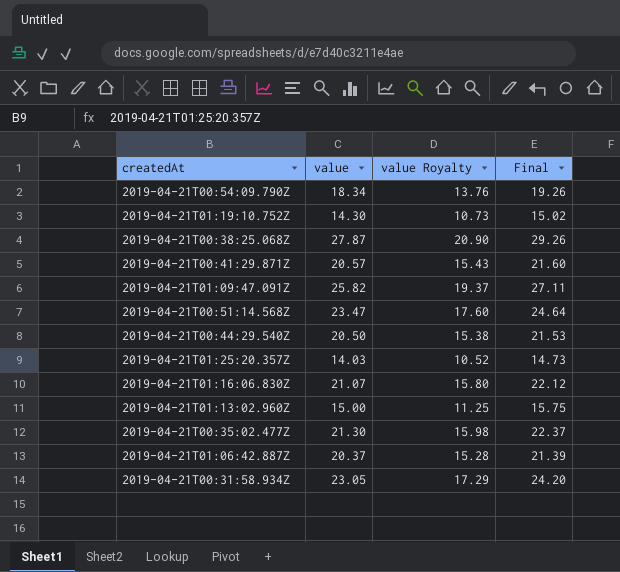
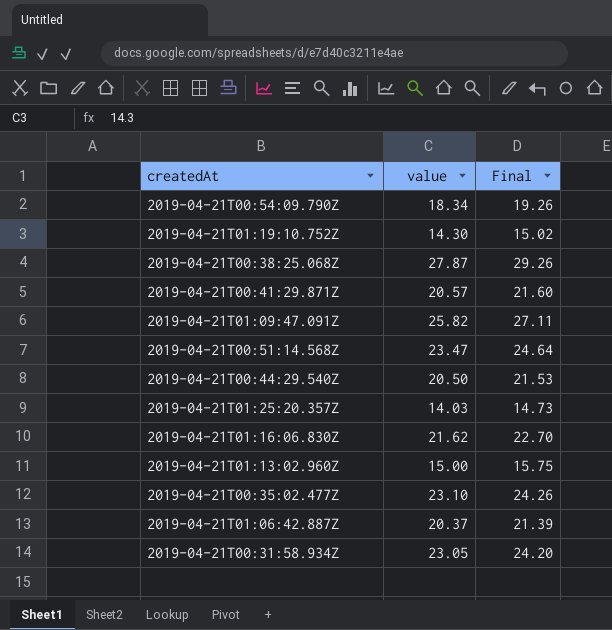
column value Royalty | formula: [value] * 0.75 -> none
2019-04-21T01:16:06.830Z | value: 21.07 -> 21.62
2019-04-21T01:16:06.830Z | Final: 22.12 -> 22.70
2019-04-21T00:35:02.477Z | value: 21.30 -> 23.10
2019-04-21T00:35:02.477Z | Final: 22.37 -> 24.26

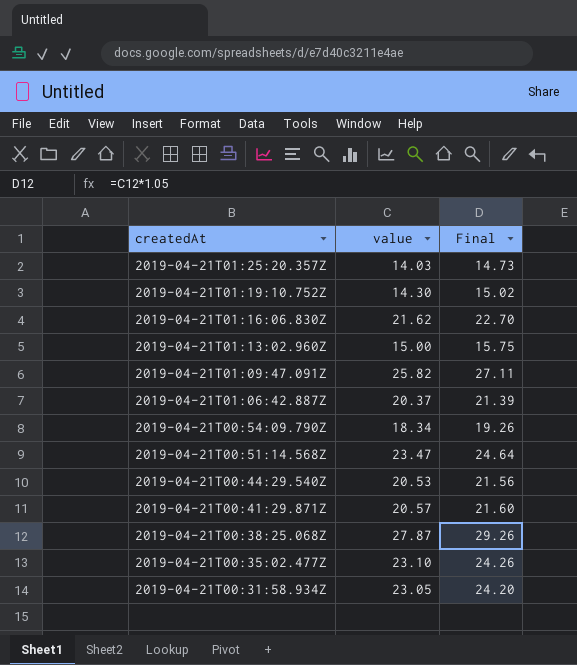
row order: none -> createdAt descending
2019-04-21T00:44:29.540Z | value: 20.50 -> 20.53
2019-04-21T00:44:29.540Z | Final: 21.53 -> 21.56

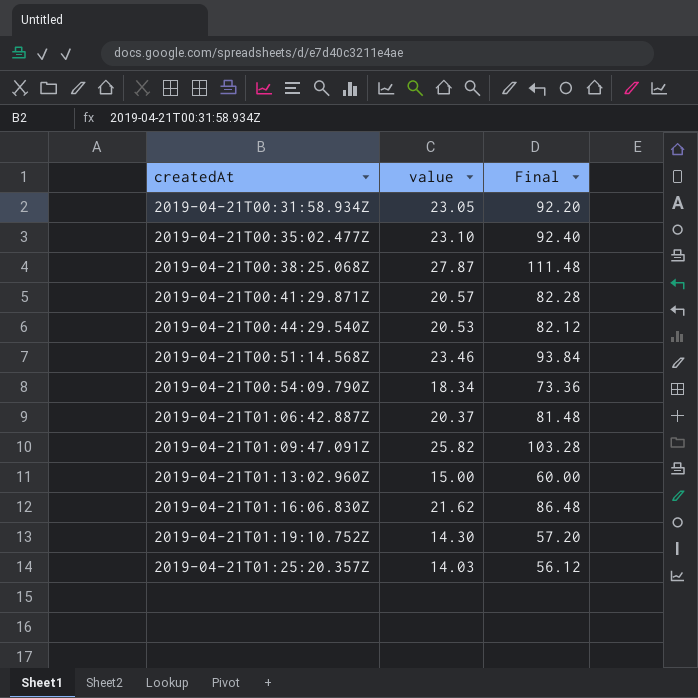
row order: createdAt descending -> createdAt ascending
column Final | formula: [value] * 1.05 -> [value] * 4
2019-04-21T00:51:14.568Z | value: 23.47 -> 23.46

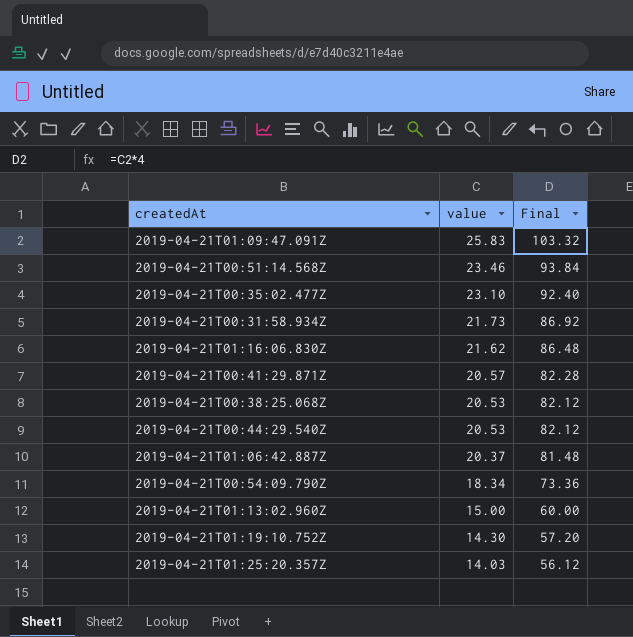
row order: createdAt ascending -> value descending
2019-04-21T01:09:47.091Z | value: 25.82 -> 25.83
2019-04-21T01:09:47.091Z | Final: 103.28 -> 103.32
2019-04-21T00:31:58.934Z | value: 23.05 -> 21.73
2019-04-21T00:31:58.934Z | Final: 92.20 -> 86.92
2019-04-21T00:38:25.068Z | value: 27.87 -> 20.53
2019-04-21T00:38:25.068Z | Final: 111.48 -> 82.12

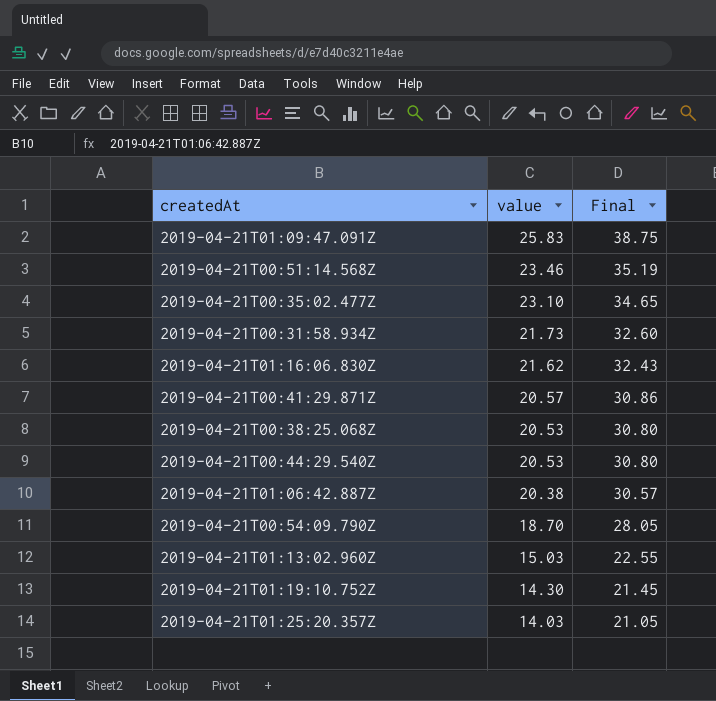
column Final | formula: [value] * 4 -> [value] * 1.5
2019-04-21T01:06:42.887Z | value: 20.37 -> 20.38
2019-04-21T00:54:09.790Z | value: 18.34 -> 18.70
2019-04-21T01:13:02.960Z | value: 15.00 -> 15.03

